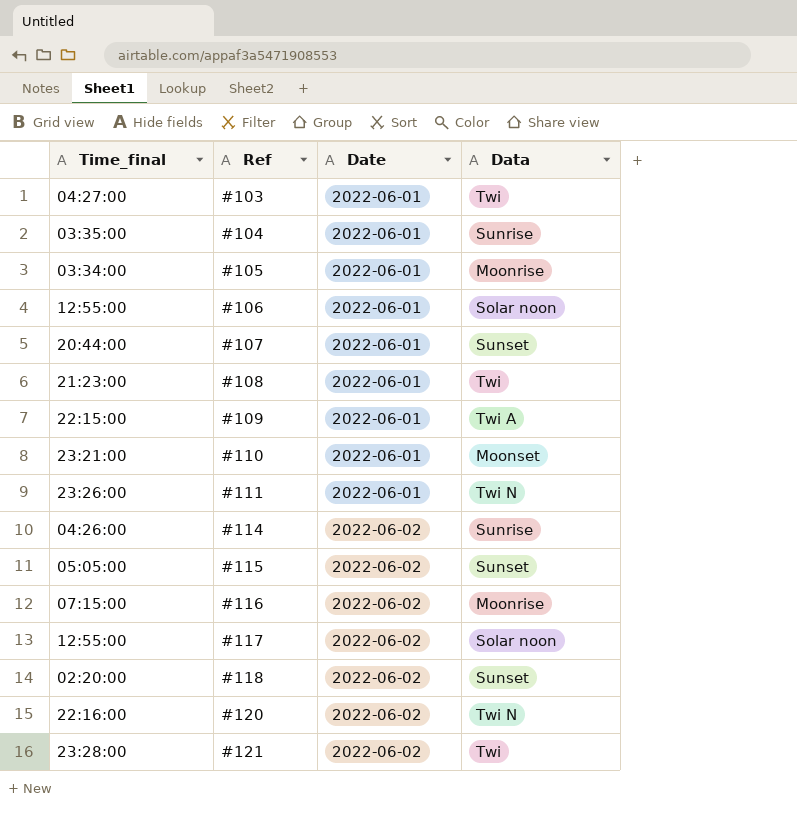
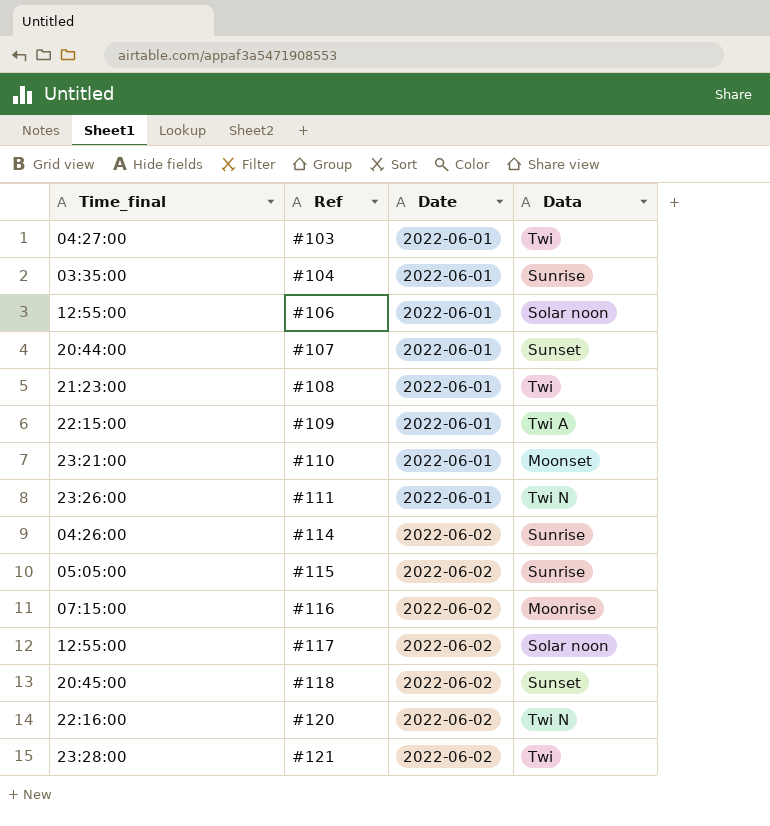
row #105: 03:34:00 | 2022-06-01 | Moonrise -> none
#115 | Data: Sunset -> Sunrise
#118 | Time_final: 02:20:00 -> 20:45:00

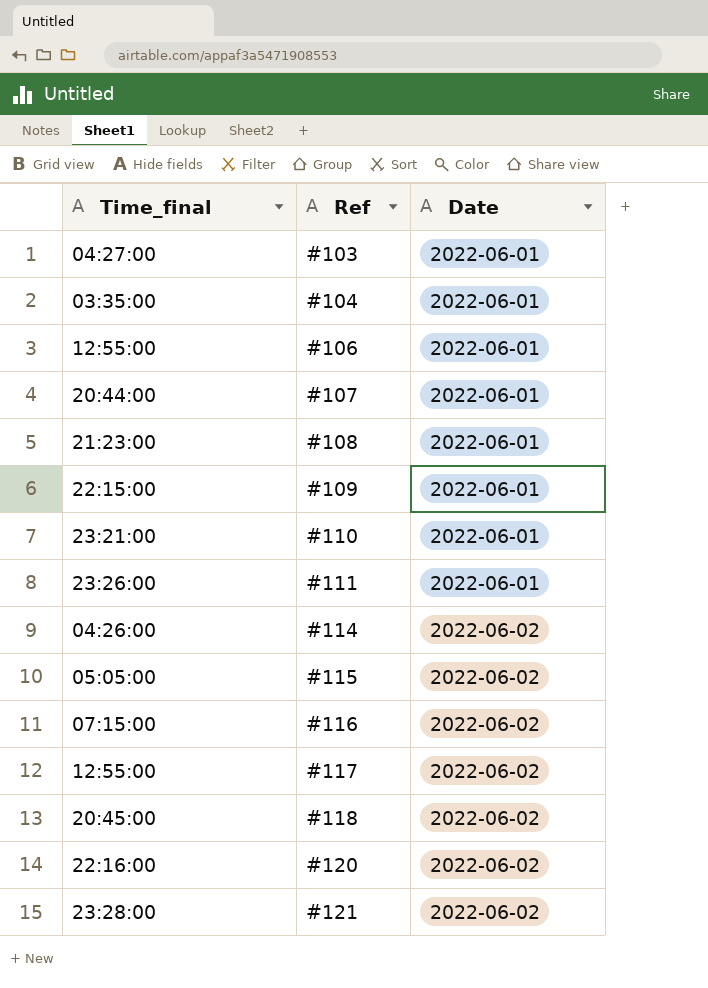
column Data | position: 4 -> none

